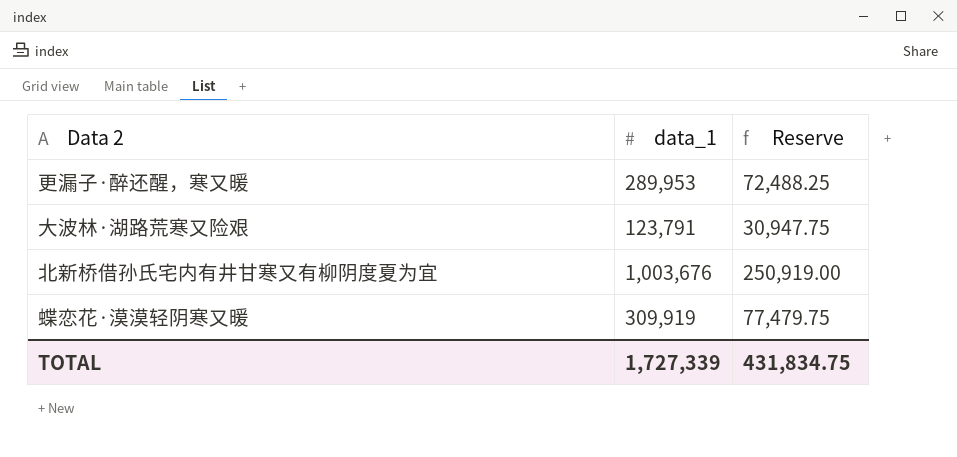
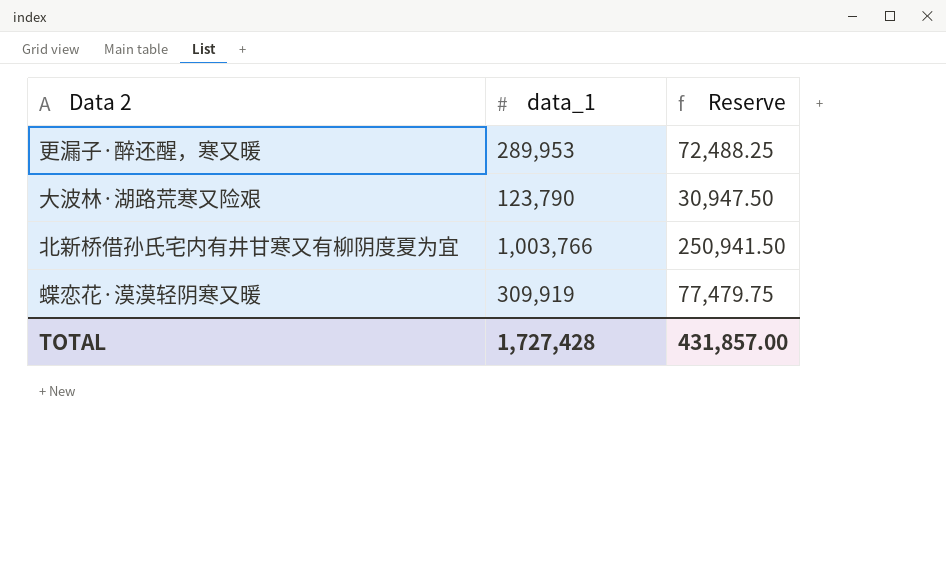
大波林·湖路荒寒又险艰 | data_1: 123,791 -> 123,790
大波林·湖路荒寒又险艰 | Reserve: 30,947.75 -> 30,947.50
北新桥借孙氏宅内有井甘寒又有柳阴度夏为宜 | data_1: 1,003,676 -> 1,003,766
北新桥借孙氏宅内有井甘寒又有柳阴度夏为宜 | Reserve: 250,919.00 -> 250,941.50
TOTAL | data_1: 1,727,339 -> 1,727,428
TOTAL | Reserve: 431,834.75 -> 431,857.00

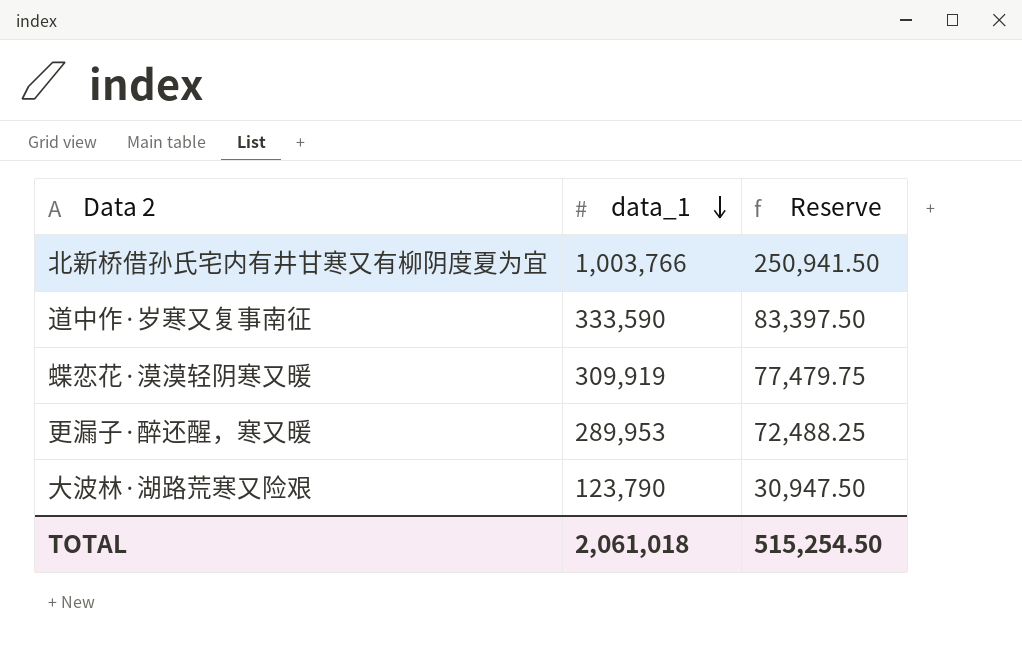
row order: none -> data_1 descending
row 道中作·岁寒又复事南征: none -> 333,590 | 83,397.50
TOTAL | data_1: 1,727,428 -> 2,061,018
TOTAL | Reserve: 431,857.00 -> 515,254.50

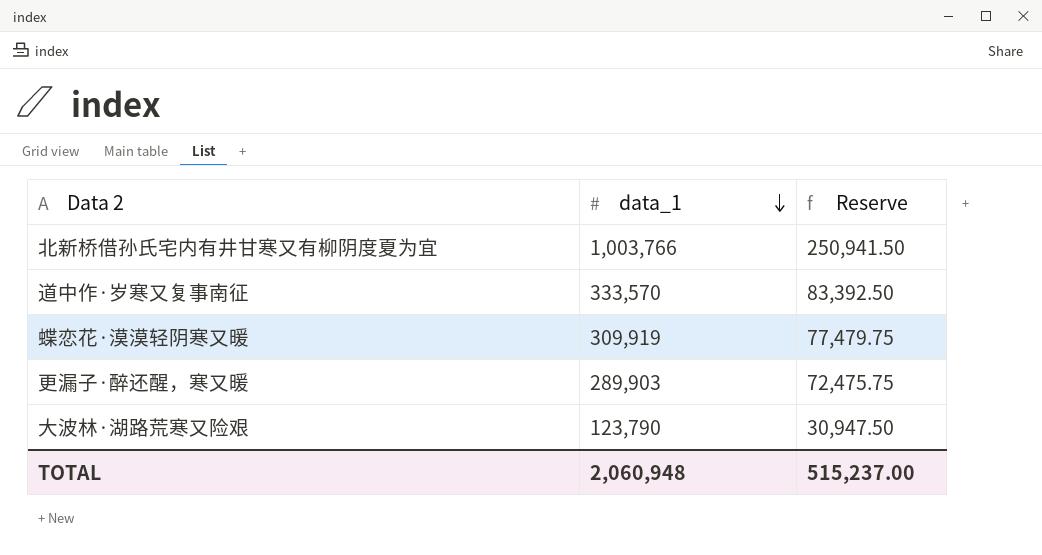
道中作·岁寒又复事南征 | data_1: 333,590 -> 333,570
道中作·岁寒又复事南征 | Reserve: 83,397.50 -> 83,392.50
更漏子·醉还醒，寒又暖 | data_1: 289,953 -> 289,903
更漏子·醉还醒，寒又暖 | Reserve: 72,488.25 -> 72,475.75
TOTAL | data_1: 2,061,018 -> 2,060,948
TOTAL | Reserve: 515,254.50 -> 515,237.00

